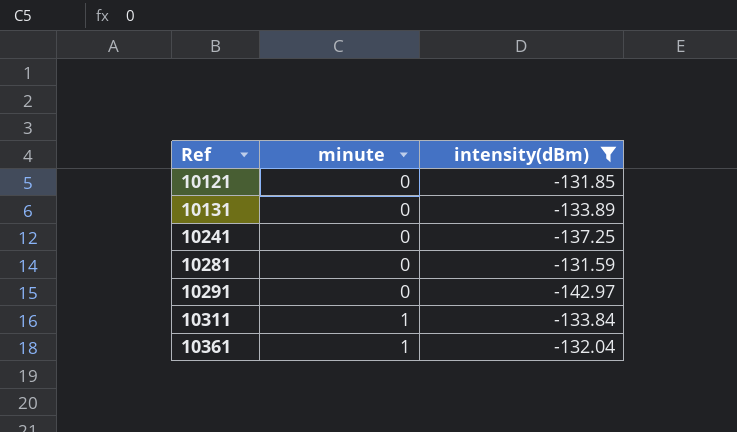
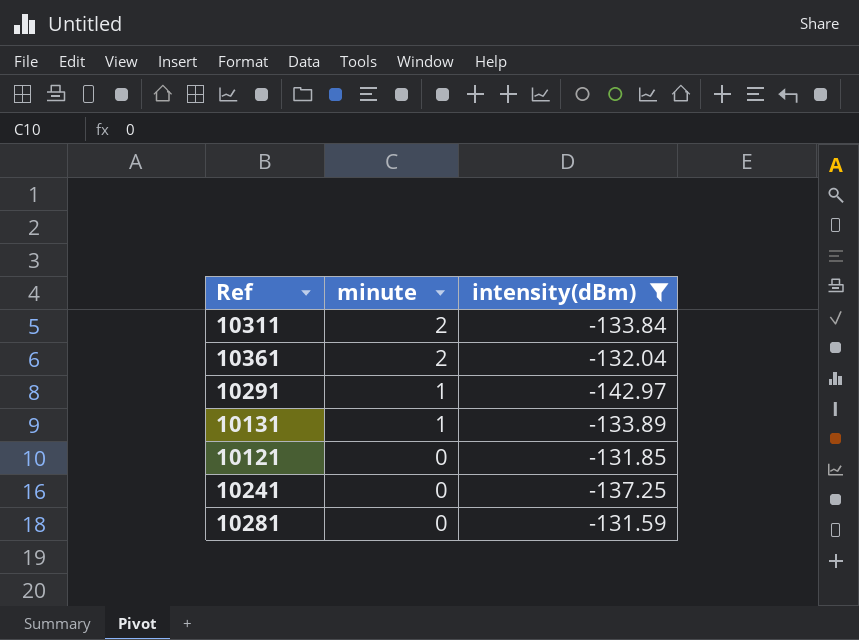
row order: Ref ascending -> minute descending
10311 | minute: 1 -> 2
10361 | minute: 1 -> 2
10291 | minute: 0 -> 1
10131 | minute: 0 -> 1

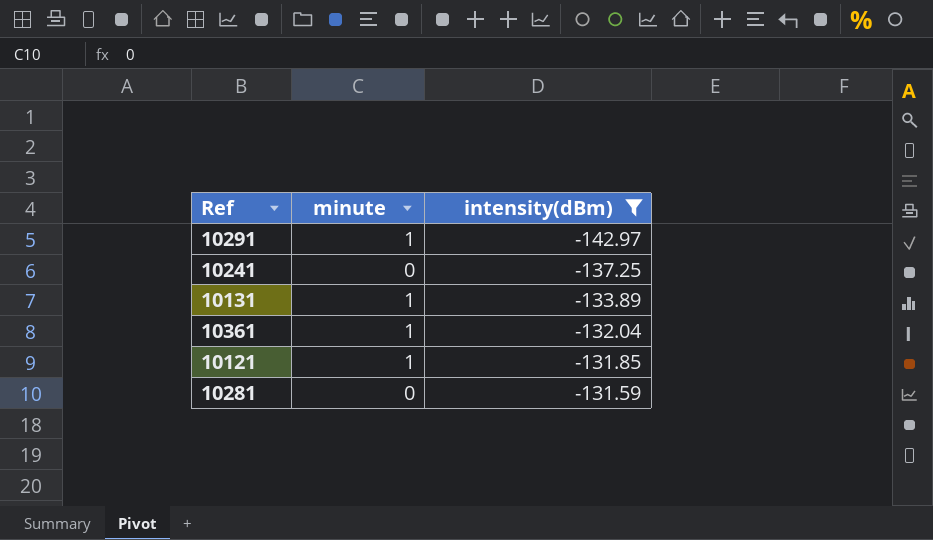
row order: minute descending -> intensity(dBm) ascending
row 10311: 2 | -133.84 -> none
10361 | minute: 2 -> 1
10121 | minute: 0 -> 1

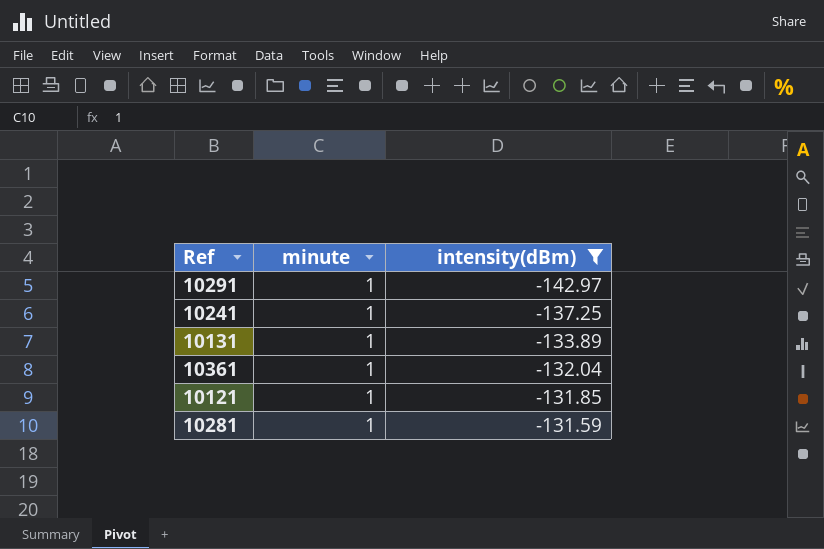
10241 | minute: 0 -> 1
10281 | minute: 0 -> 1

